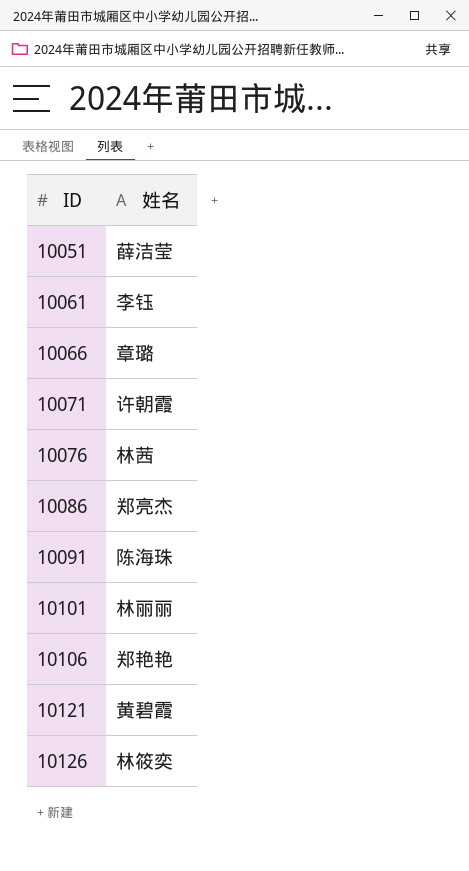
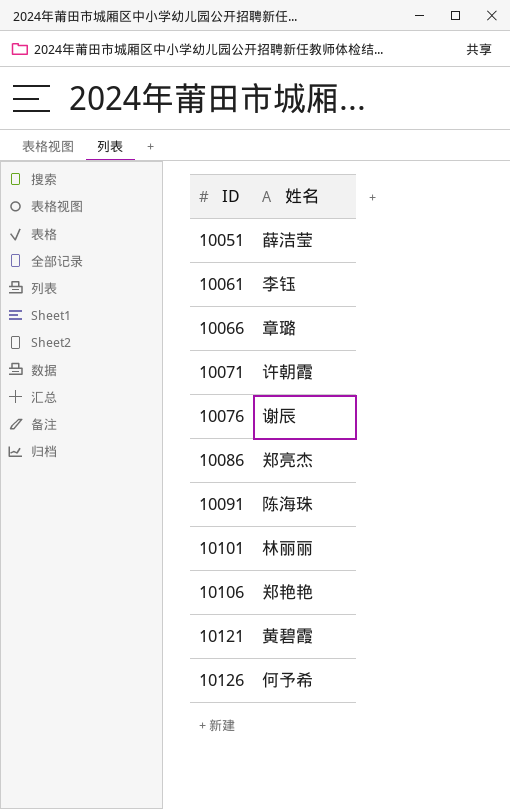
10076 | 姓名: 林茜 -> 谢辰
10126 | 姓名: 林筱奕 -> 何予希

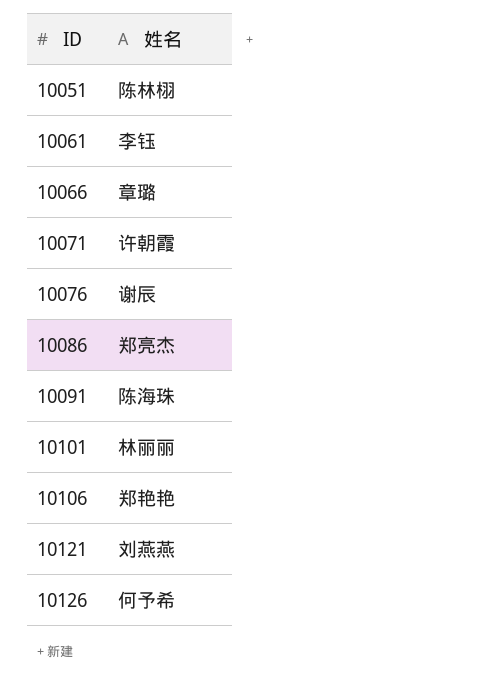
10051 | 姓名: 薛洁莹 -> 陈林栩
10121 | 姓名: 黄碧霞 -> 刘燕燕

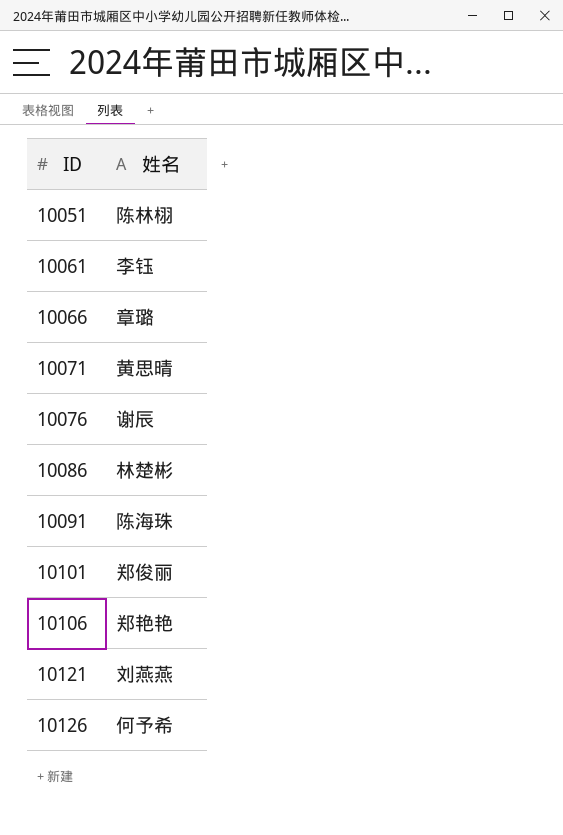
10071 | 姓名: 许朝霞 -> 黄思晴
10086 | 姓名: 郑亮杰 -> 林楚彬
10101 | 姓名: 林丽丽 -> 郑俊丽

